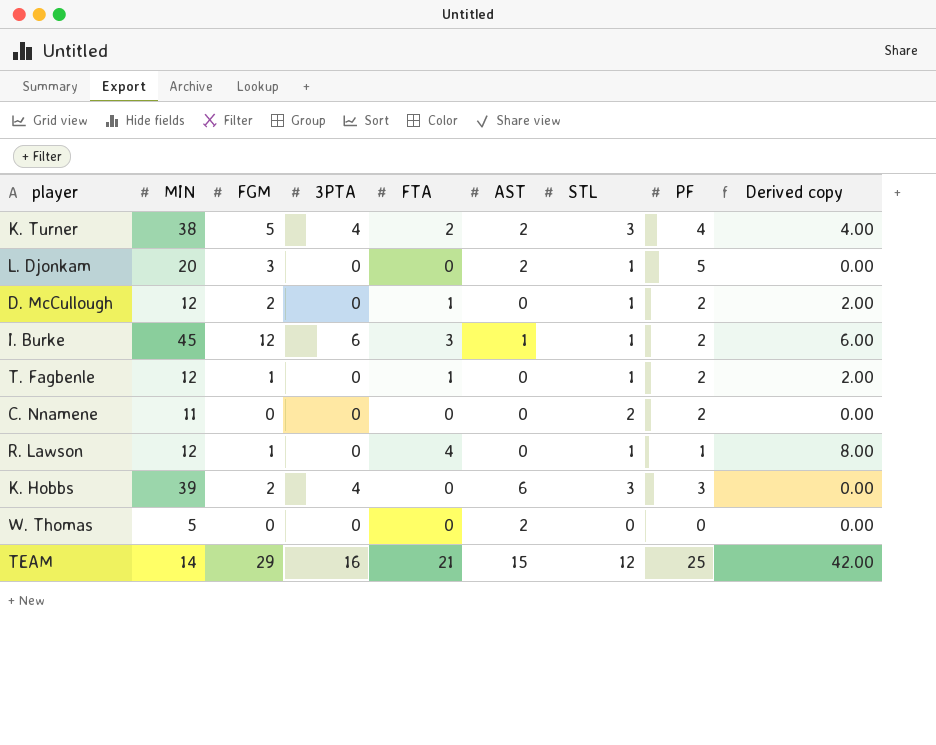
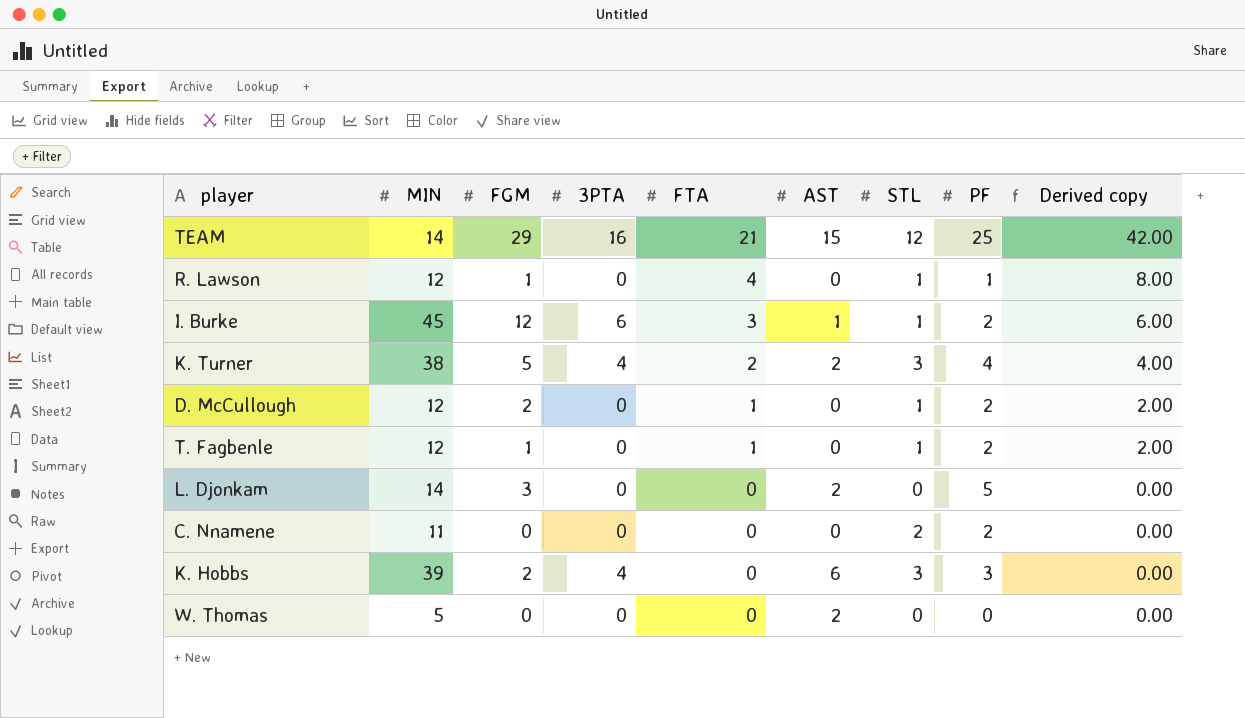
row order: none -> FTA descending
L. Djonkam | MIN: 20 -> 14
L. Djonkam | STL: 1 -> 0

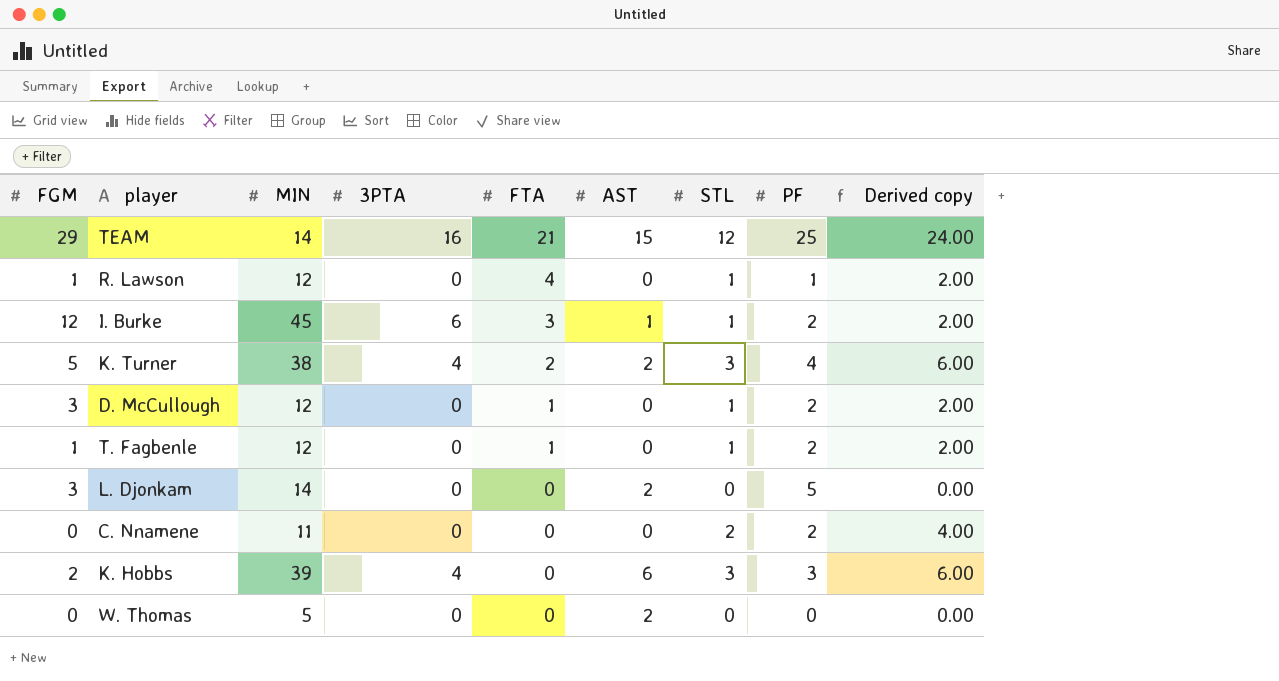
column FGM | position: 3 -> 1
column Derived copy | formula: [FTA] * 2 -> [STL] * 2
D. McCullough | FGM: 2 -> 3

